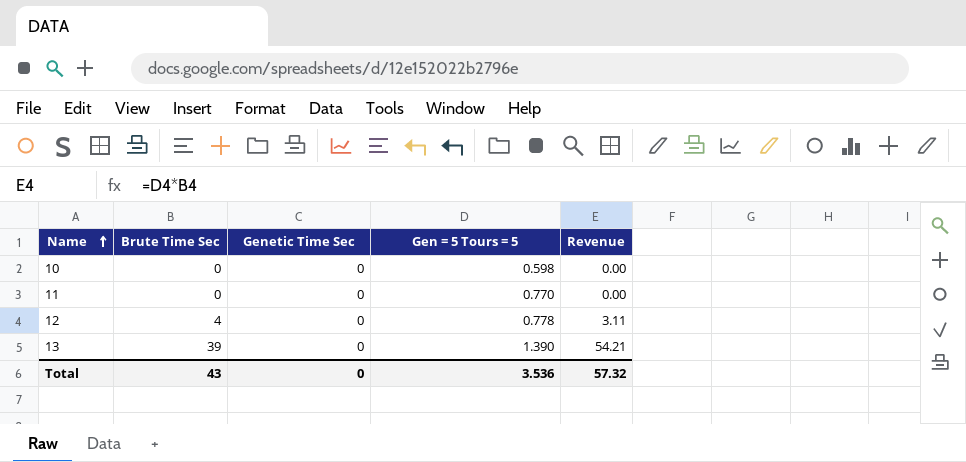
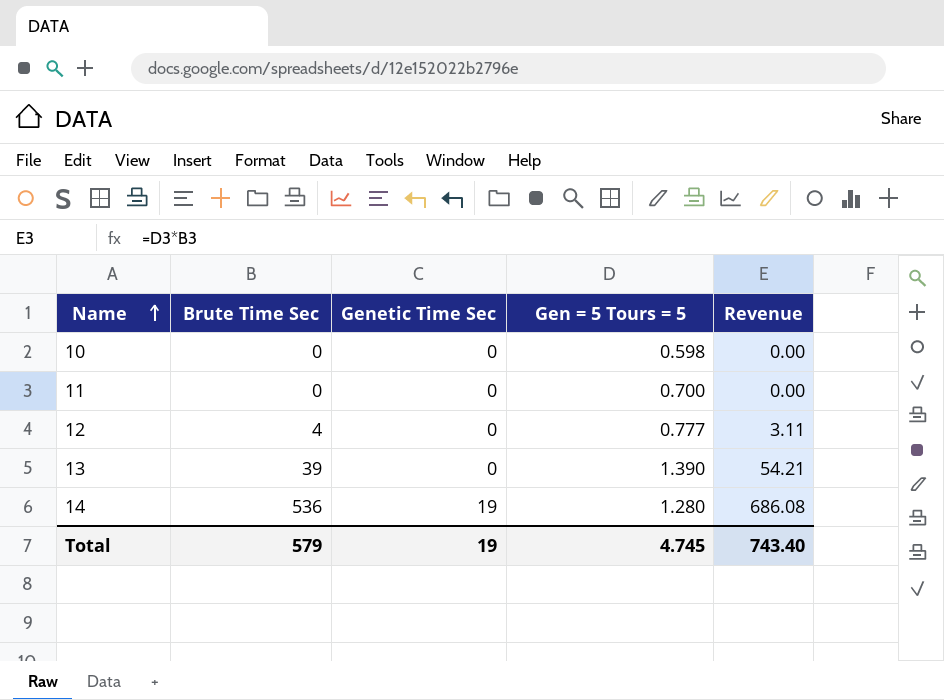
11 | Gen = 5 Tours = 5: 0.770 -> 0.700
12 | Gen = 5 Tours = 5: 0.778 -> 0.777
row 14: none -> 536 | 19 | 1.280 | 686.08
Total | Brute Time Sec: 43 -> 579
Total | Genetic Time Sec: 0 -> 19
Total | Gen = 5 Tours = 5: 3.536 -> 4.745
Total | Revenue: 57.32 -> 743.40

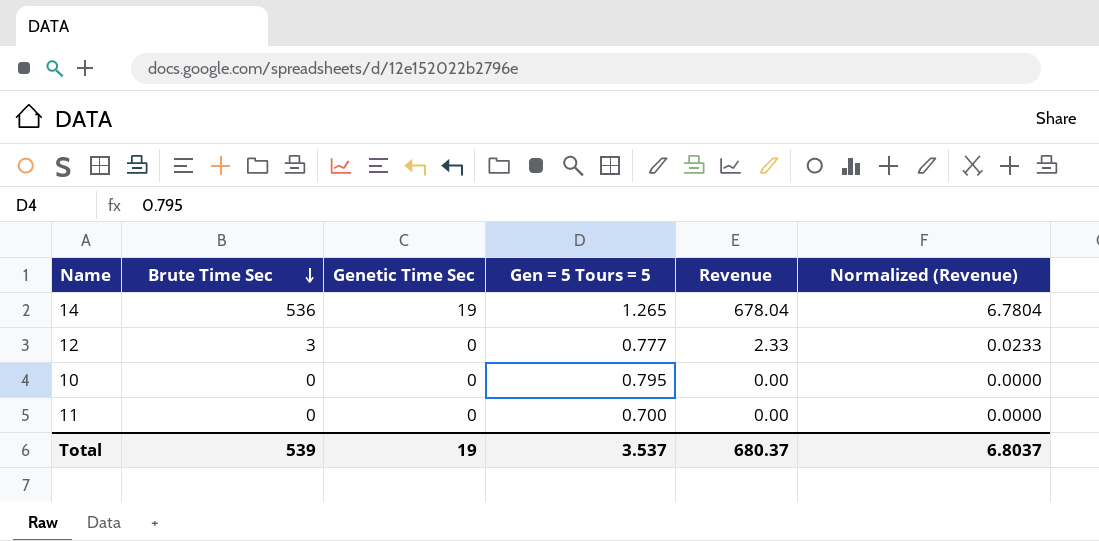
row order: Name ascending -> Brute Time Sec descending
column Normalized (Revenue) | formula: none -> [Revenue] * 0.01
row 13: 39 | 0 | 1.390 | 54.21 -> none
14 | Gen = 5 Tours = 5: 1.280 -> 1.265
14 | Revenue: 686.08 -> 678.04
12 | Brute Time Sec: 4 -> 3
12 | Revenue: 3.11 -> 2.33
10 | Gen = 5 Tours = 5: 0.598 -> 0.795
Total | Brute Time Sec: 579 -> 539
Total | Gen = 5 Tours = 5: 4.745 -> 3.537
Total | Revenue: 743.40 -> 680.37

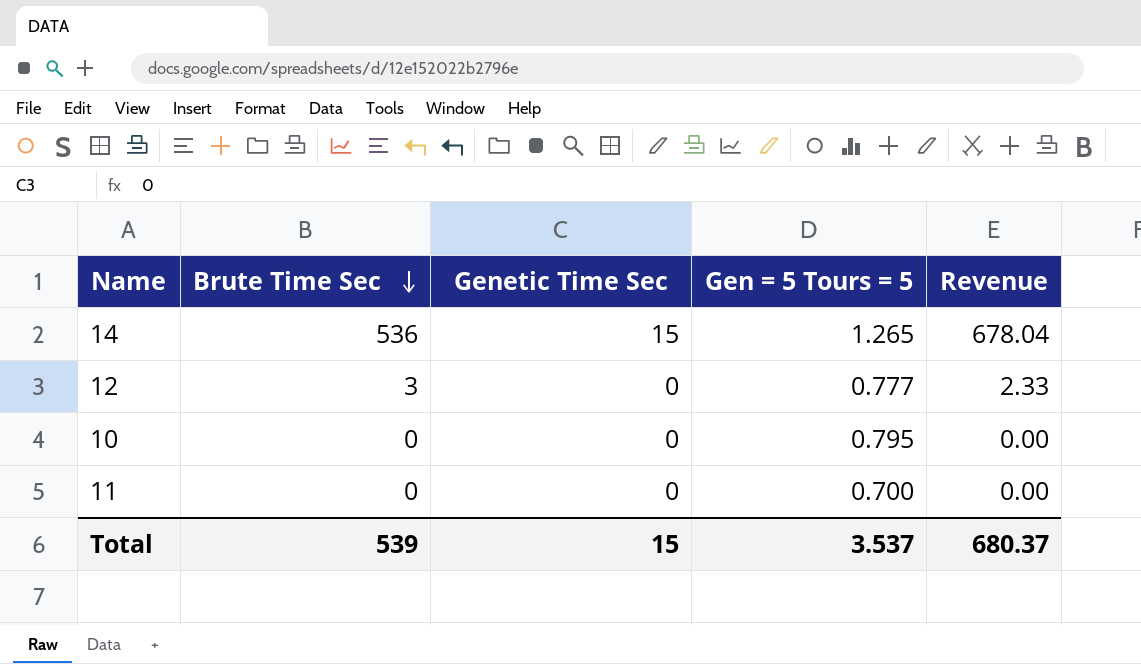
column Normalized (Revenue) | formula: [Revenue] * 0.01 -> none
14 | Genetic Time Sec: 19 -> 15
Total | Genetic Time Sec: 19 -> 15

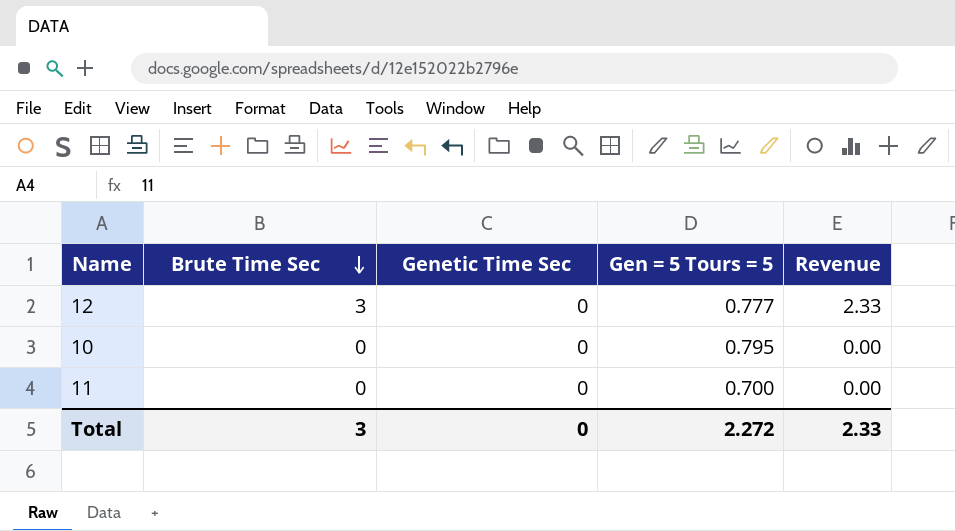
row 14: 536 | 15 | 1.265 | 678.04 -> none
Total | Brute Time Sec: 539 -> 3
Total | Genetic Time Sec: 15 -> 0
Total | Gen = 5 Tours = 5: 3.537 -> 2.272
Total | Revenue: 680.37 -> 2.33

